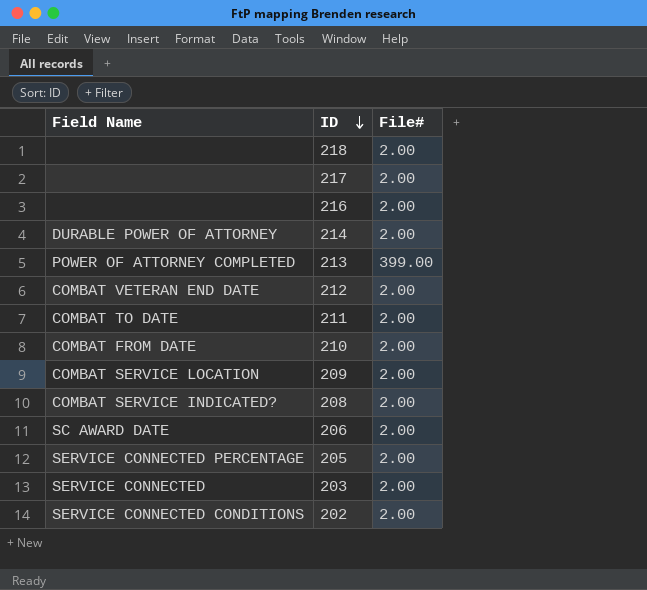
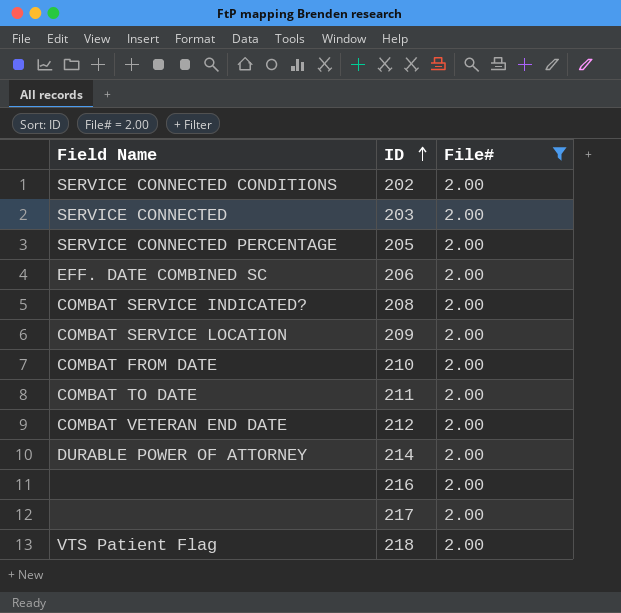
filter: none -> File# = 2.00
row order: ID descending -> ID ascending
206 | Field Name: SC AWARD DATE -> EFF. DATE COMBINED SC
218 | Field Name: none -> VTS Patient Flag

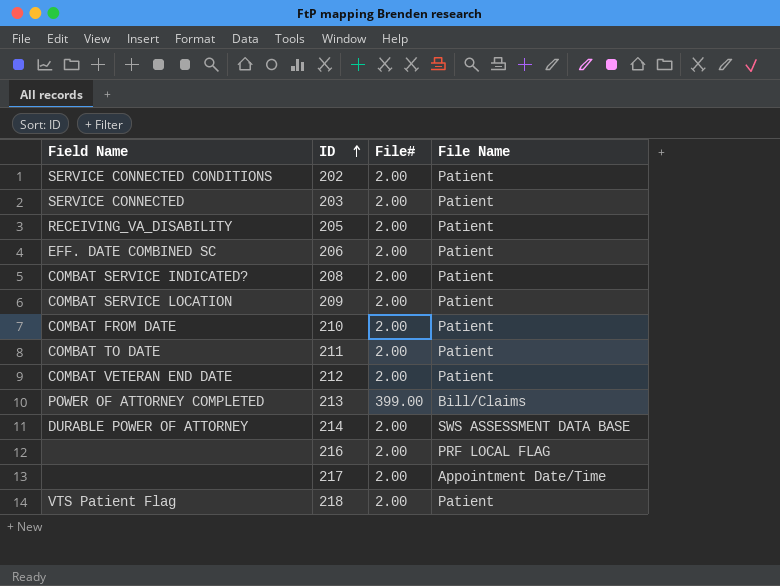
filter: File# = 2.00 -> none
column File Name | position: none -> 4
205 | Field Name: SERVICE CONNECTED PERCENTAGE -> RECEIVING_VA_DISABILITY

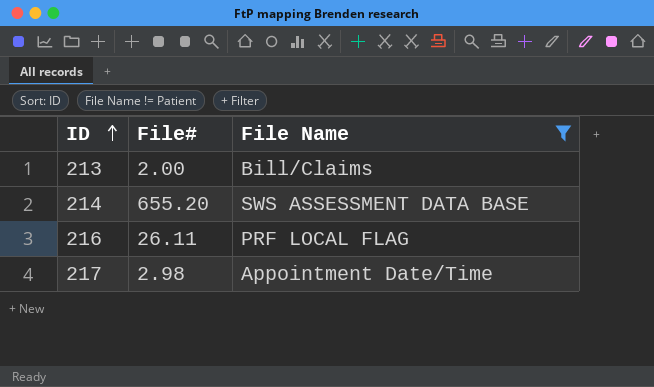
filter: none -> File Name != Patient
column Field Name | position: 1 -> none
213 | File#: 399.00 -> 2.00
214 | File#: 2.00 -> 655.20
216 | File#: 2.00 -> 26.11
217 | File#: 2.00 -> 2.98

